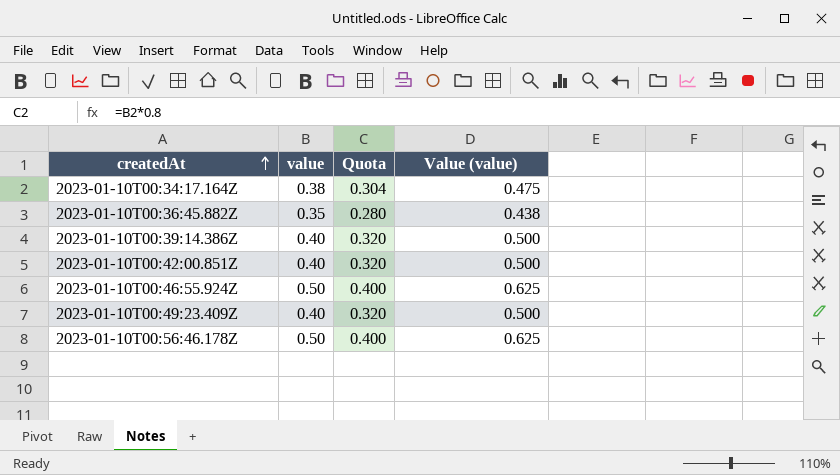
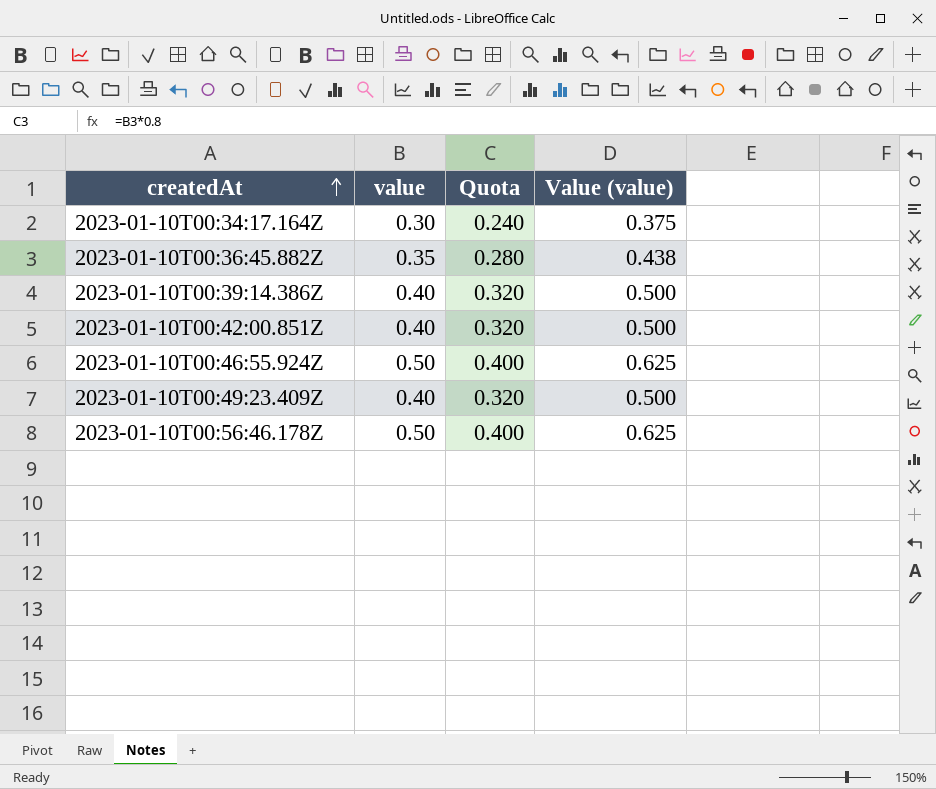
2023-01-10T00:34:17.164Z | value: 0.38 -> 0.30
2023-01-10T00:34:17.164Z | Quota: 0.304 -> 0.240
2023-01-10T00:34:17.164Z | Value (value): 0.475 -> 0.375

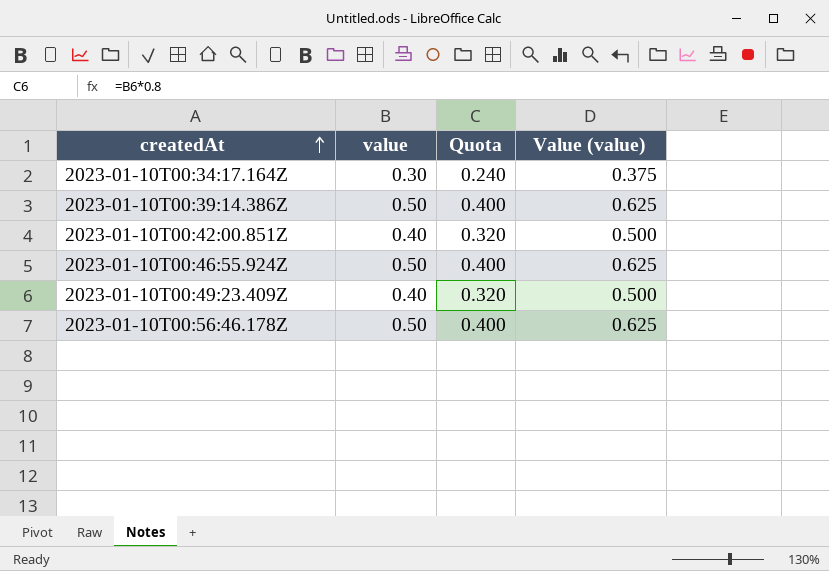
row 2023-01-10T00:36:45.882Z: 0.35 | 0.280 | 0.438 -> none
2023-01-10T00:39:14.386Z | value: 0.40 -> 0.50
2023-01-10T00:39:14.386Z | Quota: 0.320 -> 0.400
2023-01-10T00:39:14.386Z | Value (value): 0.500 -> 0.625

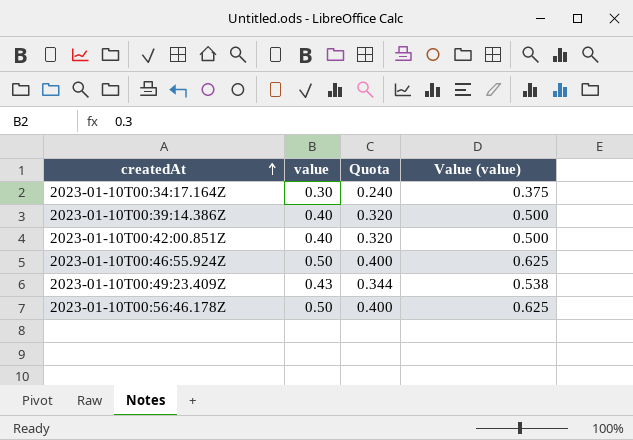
2023-01-10T00:39:14.386Z | value: 0.50 -> 0.40
2023-01-10T00:39:14.386Z | Quota: 0.400 -> 0.320
2023-01-10T00:39:14.386Z | Value (value): 0.625 -> 0.500
2023-01-10T00:49:23.409Z | value: 0.40 -> 0.43
2023-01-10T00:49:23.409Z | Quota: 0.320 -> 0.344
2023-01-10T00:49:23.409Z | Value (value): 0.500 -> 0.538

